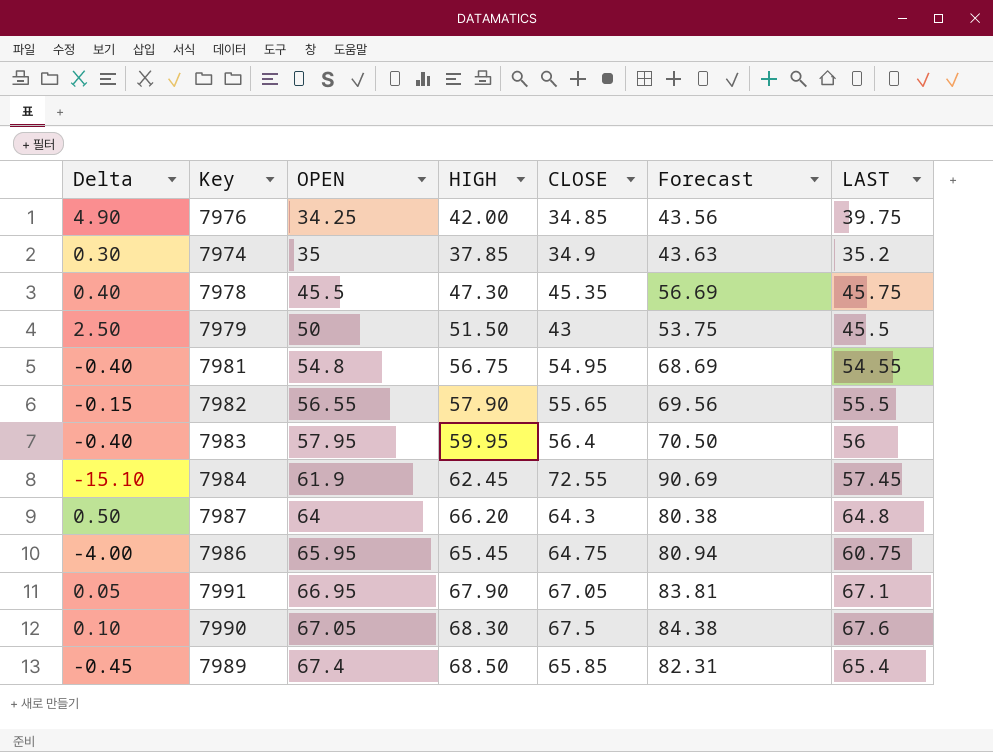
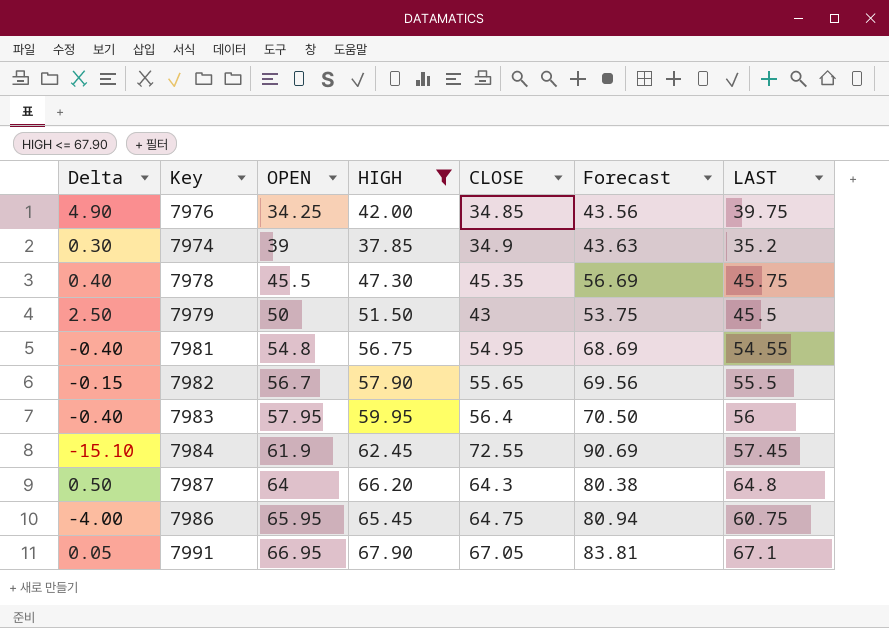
filter: none -> HIGH <= 67.90
7974 | OPEN: 35 -> 39
7982 | OPEN: 56.55 -> 56.7

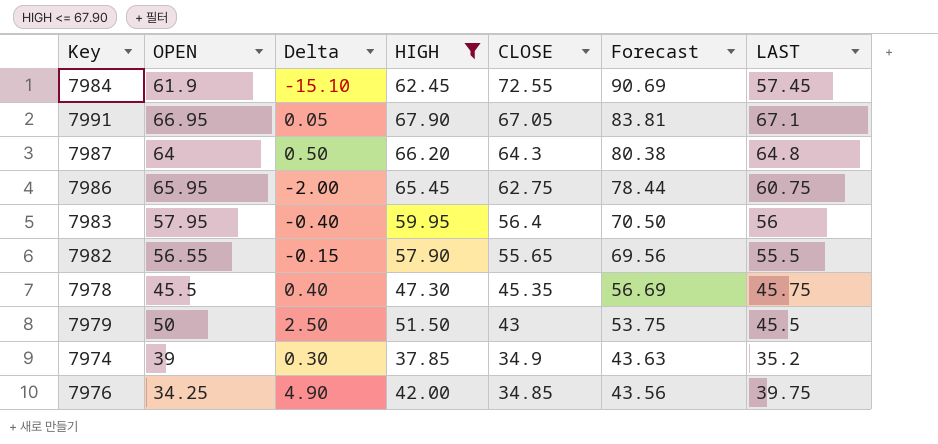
row order: OPEN ascending -> CLOSE descending
column Delta | position: 1 -> 3
row 7981: -0.40 | 54.8 | 56.75 | 54.95 | 68.69 | 54.55 -> none
7986 | Delta: -4.00 -> -2.00
7986 | CLOSE: 64.75 -> 62.75
7986 | Forecast: 80.94 -> 78.44
7982 | OPEN: 56.7 -> 56.55

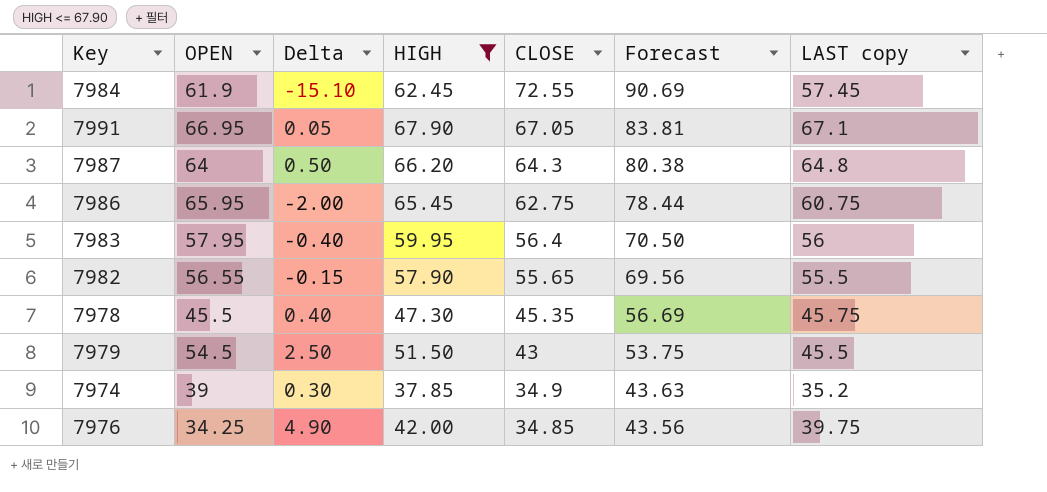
column name: LAST -> LAST copy
7979 | OPEN: 50 -> 54.5

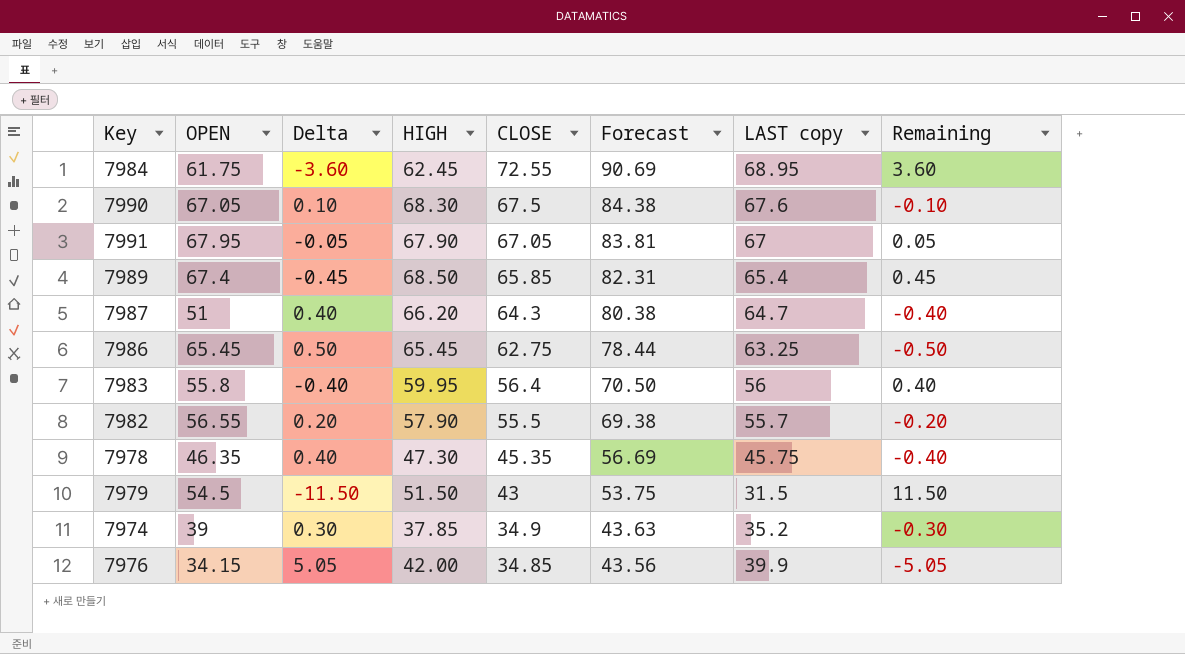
filter: HIGH <= 67.90 -> none
column Remaining | formula: none -> [CLOSE] - [LAST copy]
7984 | OPEN: 61.9 -> 61.75
7984 | Delta: -15.10 -> -3.60
7984 | LAST copy: 57.45 -> 68.95
7991 | OPEN: 66.95 -> 67.95
7991 | Delta: 0.05 -> -0.05
7991 | LAST copy: 67.1 -> 67
7987 | OPEN: 64 -> 51
7987 | Delta: 0.50 -> 0.40
7987 | LAST copy: 64.8 -> 64.7
7986 | OPEN: 65.95 -> 65.45
7986 | Delta: -2.00 -> 0.50
7986 | LAST copy: 60.75 -> 63.25
7983 | OPEN: 57.95 -> 55.8
7982 | Delta: -0.15 -> 0.20
7982 | CLOSE: 55.65 -> 55.5
7982 | Forecast: 69.56 -> 69.38
7982 | LAST copy: 55.5 -> 55.7
7978 | OPEN: 45.5 -> 46.35
7979 | Delta: 2.50 -> -11.50
7979 | LAST copy: 45.5 -> 31.5
7976 | OPEN: 34.25 -> 34.15
7976 | Delta: 4.90 -> 5.05
7976 | LAST copy: 39.75 -> 39.9

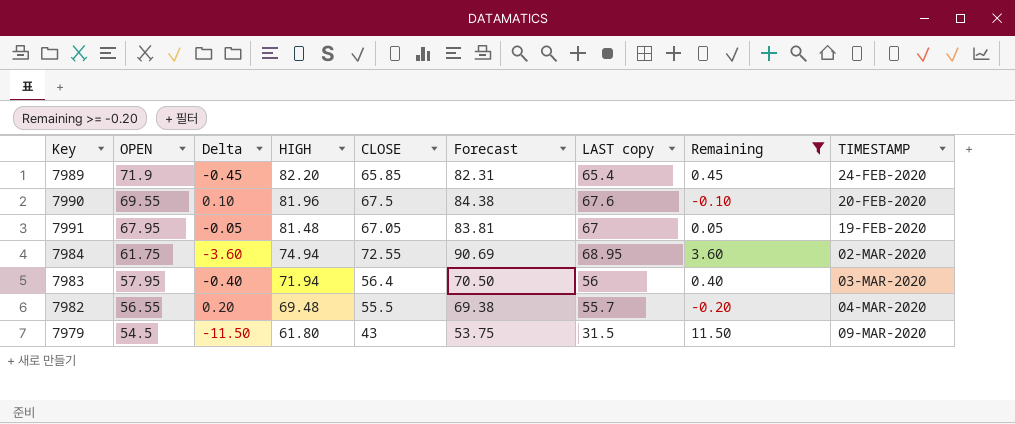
filter: none -> Remaining >= -0.20
row order: CLOSE descending -> OPEN descending
column TIMESTAMP | position: none -> 9
7989 | OPEN: 67.4 -> 71.9
7989 | HIGH: 68.50 -> 82.20
7990 | OPEN: 67.05 -> 69.55
7990 | HIGH: 68.30 -> 81.96
7991 | HIGH: 67.90 -> 81.48
7984 | HIGH: 62.45 -> 74.94
7983 | OPEN: 55.8 -> 57.95
7983 | HIGH: 59.95 -> 71.94
7982 | HIGH: 57.90 -> 69.48
7979 | HIGH: 51.50 -> 61.80

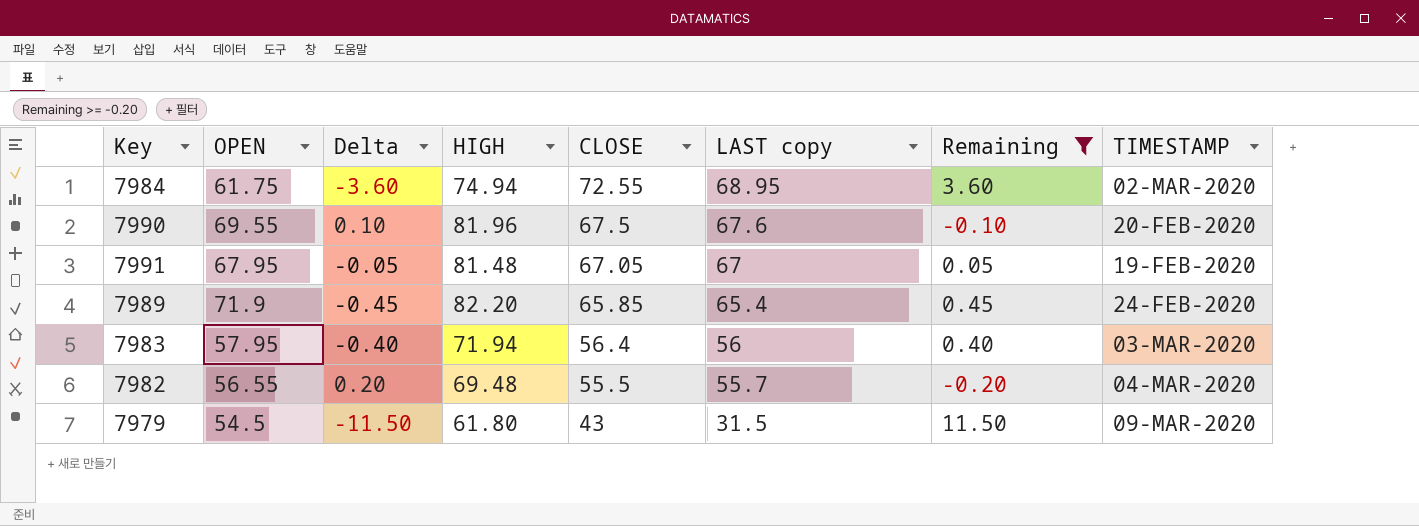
row order: OPEN descending -> CLOSE descending
column Forecast | formula: [CLOSE] * 1.25 -> none

